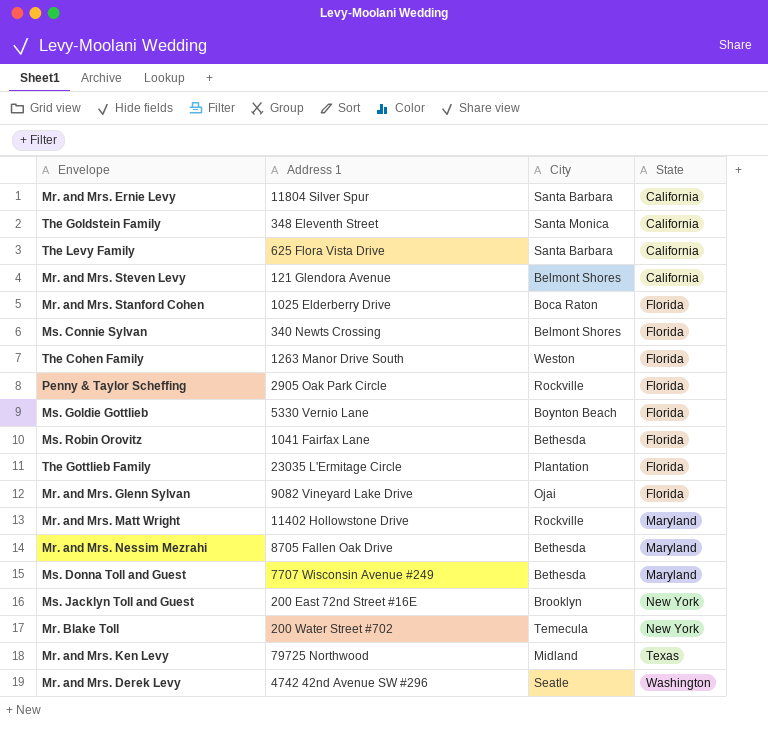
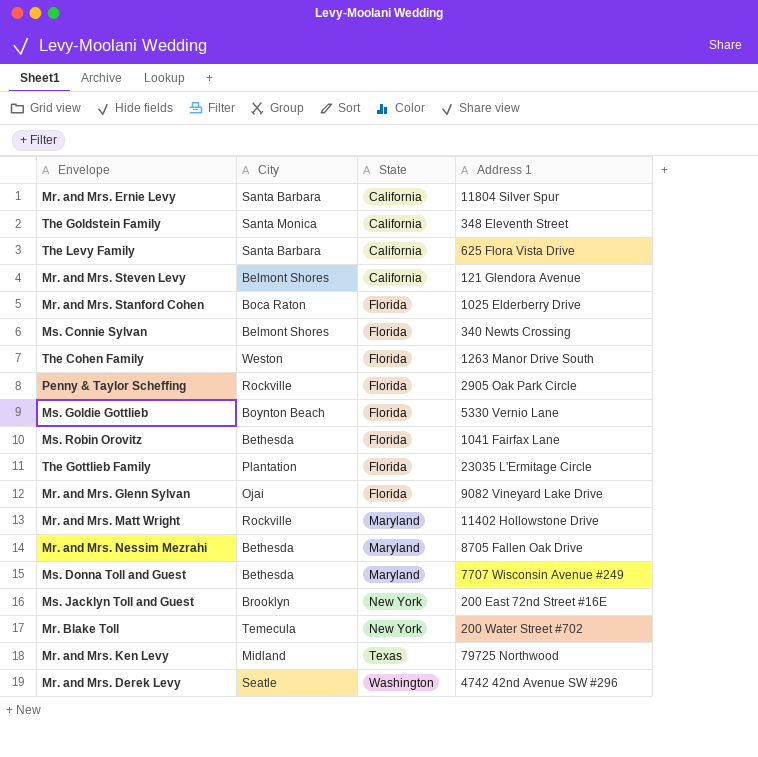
column Address 1 | position: 2 -> 4

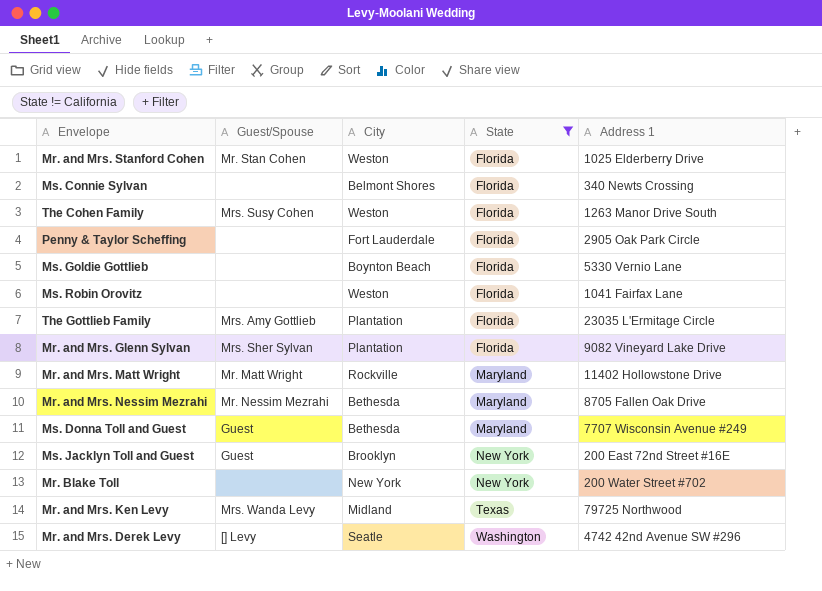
filter: none -> State != California
column Guest/Spouse | position: none -> 2
Mr. and Mrs. Stanford Cohen | City: Boca Raton -> Weston
Penny & Taylor Scheffing | City: Rockville -> Fort Lauderdale
Ms. Robin Orovitz | City: Bethesda -> Weston
Mr. and Mrs. Glenn Sylvan | City: Ojai -> Plantation
Mr. Blake Toll | City: Temecula -> New York

